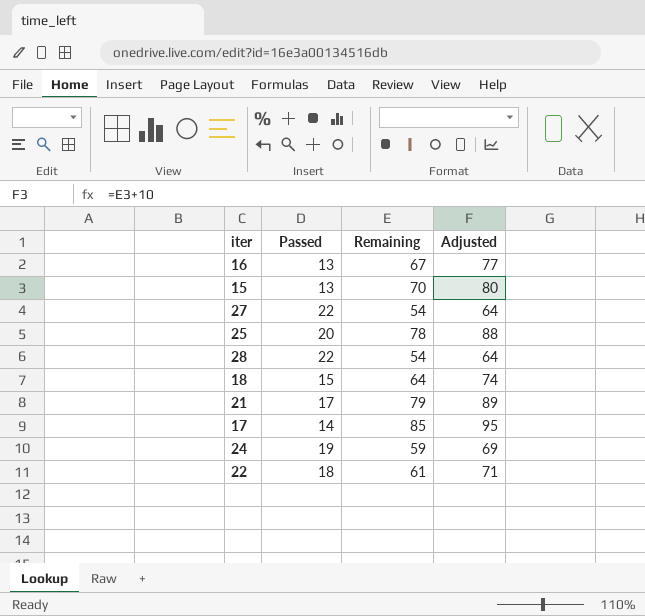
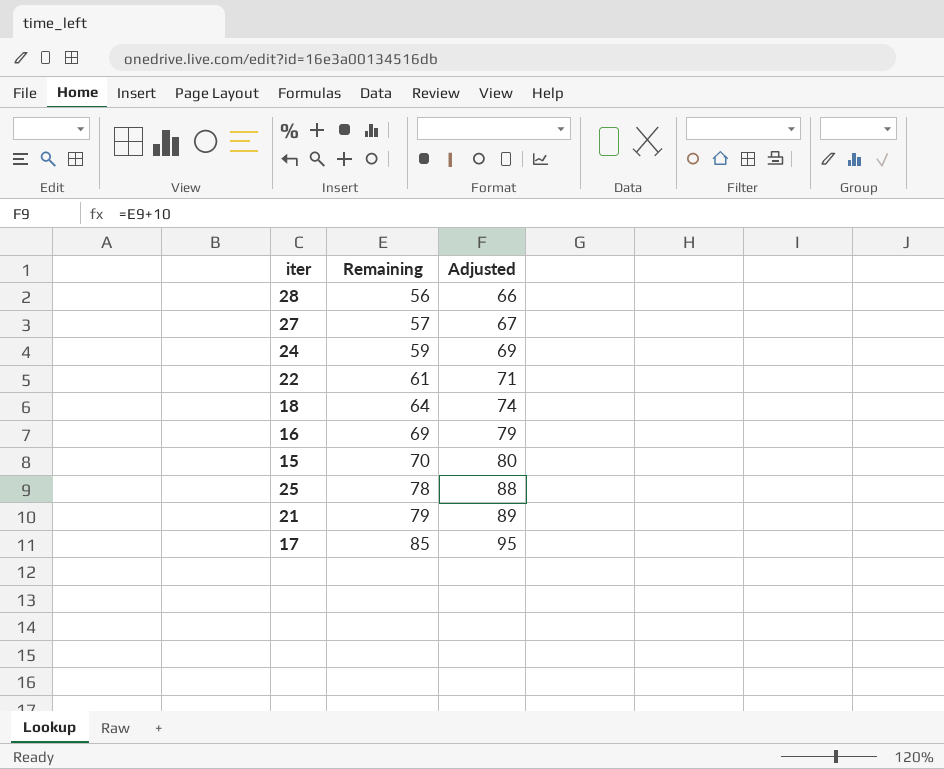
row order: none -> Remaining ascending
column Passed | position: 2 -> none
28 | Remaining: 54 -> 56
28 | Adjusted: 64 -> 66
27 | Remaining: 54 -> 57
27 | Adjusted: 64 -> 67
16 | Remaining: 67 -> 69
16 | Adjusted: 77 -> 79

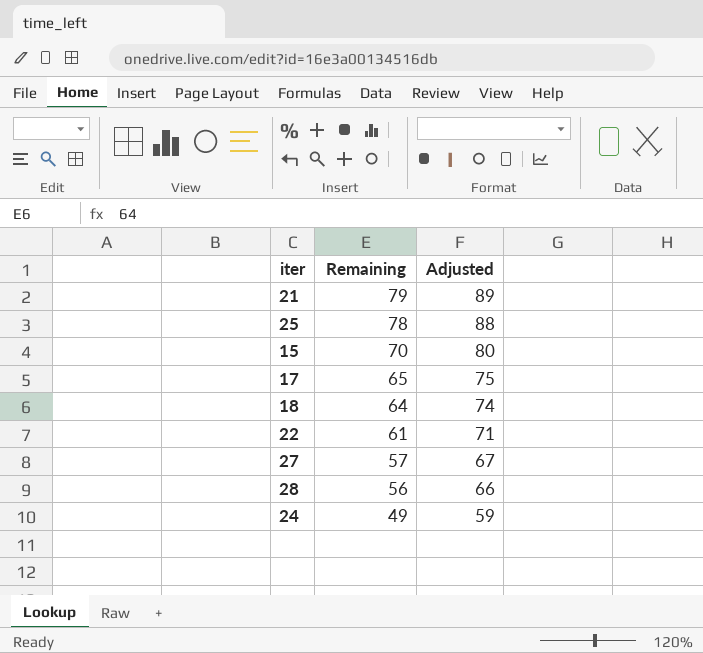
row order: Remaining ascending -> Remaining descending
row 16: 69 | 79 -> none
17 | Remaining: 85 -> 65
17 | Adjusted: 95 -> 75
24 | Remaining: 59 -> 49
24 | Adjusted: 69 -> 59

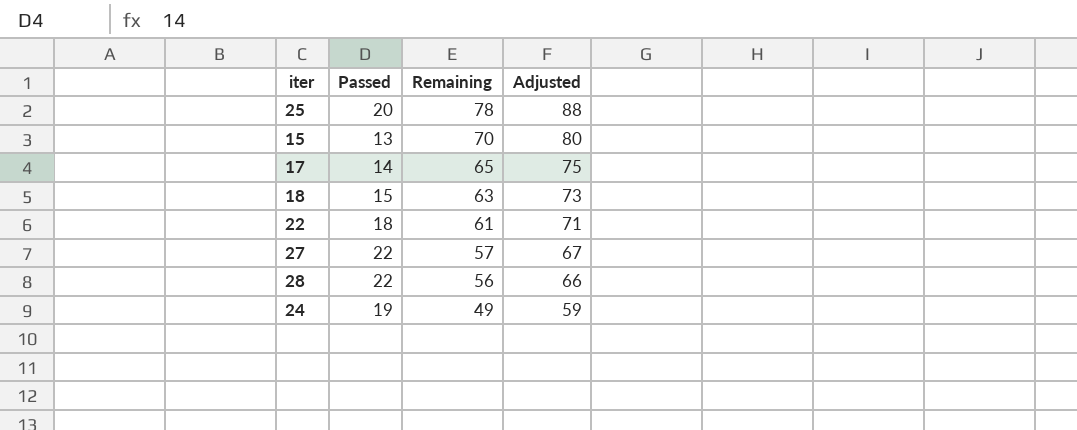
column Passed | position: none -> 2
row 21: 79 | 89 -> none
18 | Remaining: 64 -> 63
18 | Adjusted: 74 -> 73

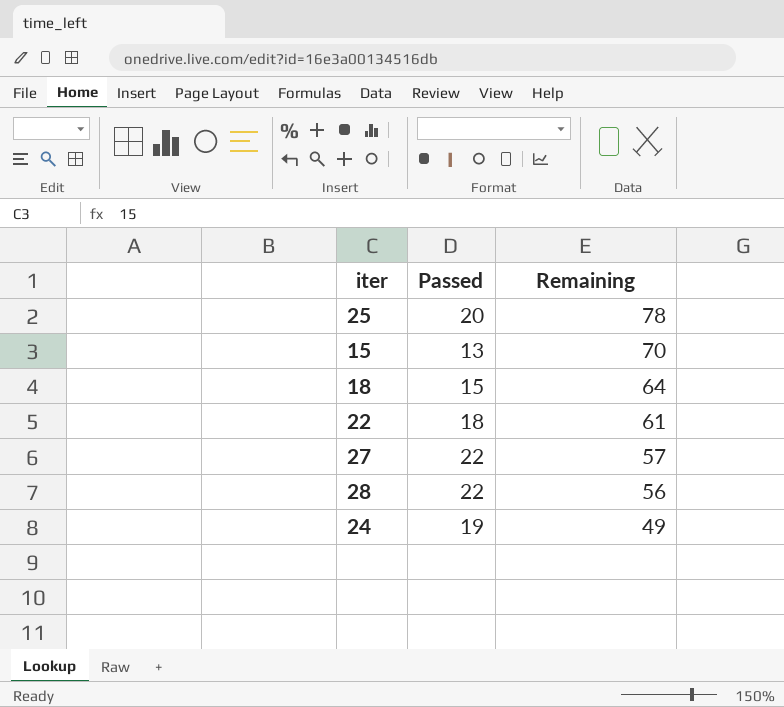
column Adjusted | formula: [Remaining] + 10 -> none
row 17: 14 | 65 | 75 -> none
18 | Remaining: 63 -> 64

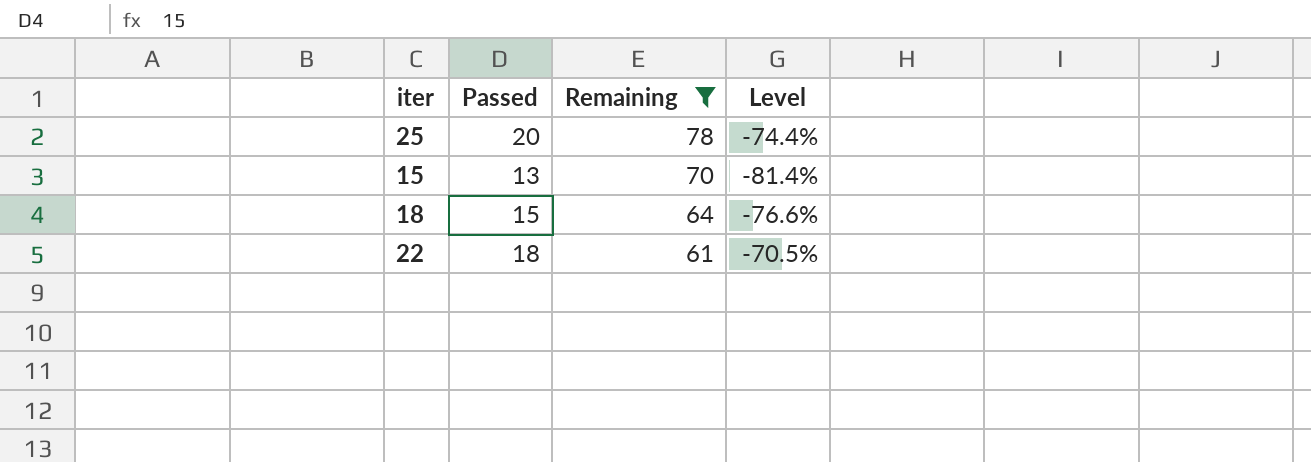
filter: none -> Remaining >= 61
column Level | formula: none -> ([Passed] - [Remaining]) / [Remaining]

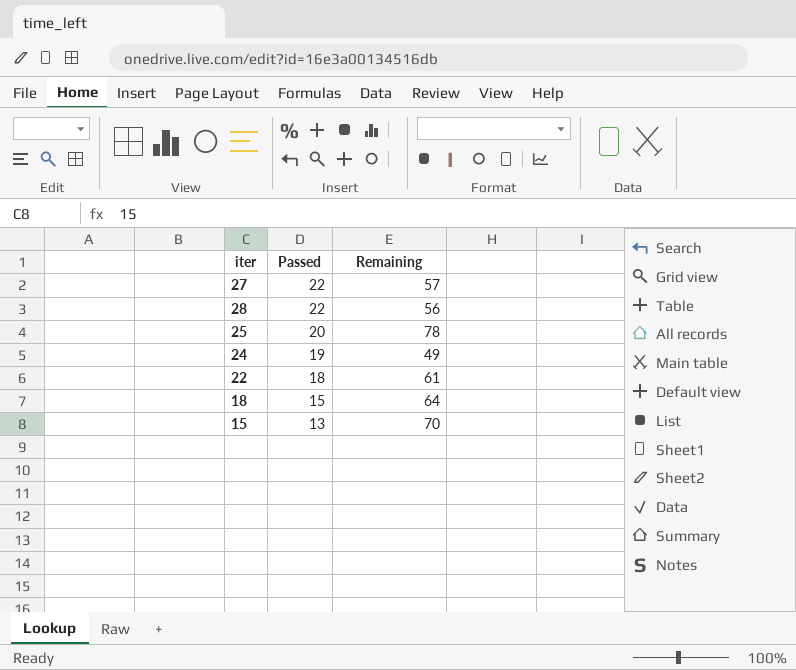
filter: Remaining >= 61 -> none
row order: Remaining descending -> Passed descending
column Level | formula: ([Passed] - [Remaining]) / [Remaining] -> none

